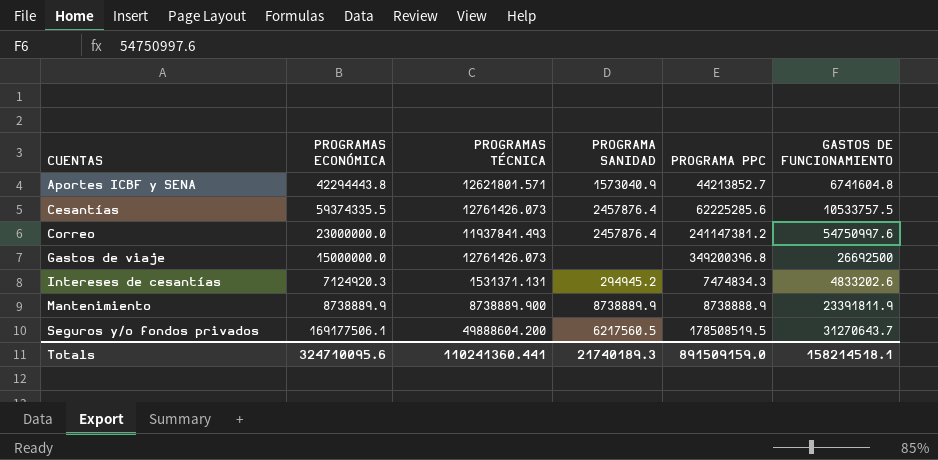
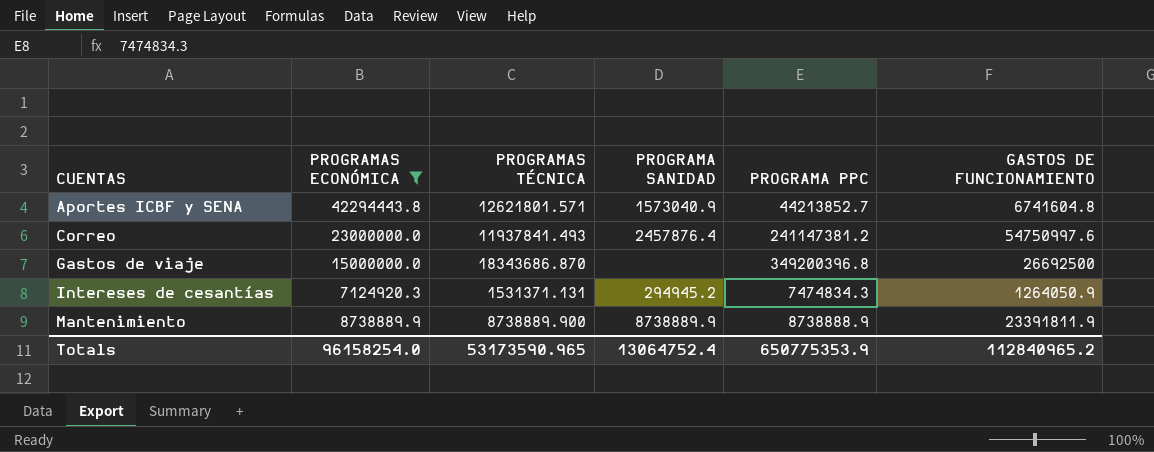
filter: none -> PROGRAMAS ECONÓMICA <= 42294443.8
Gastos de viaje | PROGRAMAS TÉCNICA: 12761426.073 -> 18343686.870
Intereses de cesantías | GASTOS DE FUNCIONAMIENTO: 4833202.6 -> 1264050.9
Totals | PROGRAMAS ECONÓMICA: 324710095.6 -> 96158254.0
Totals | PROGRAMAS TÉCNICA: 110241360.441 -> 53173590.965
Totals | PROGRAMA SANIDAD: 21740189.3 -> 13064752.4
Totals | PROGRAMA PPC: 891509159.0 -> 650775353.9
Totals | GASTOS DE FUNCIONAMIENTO: 158214518.1 -> 112840965.2

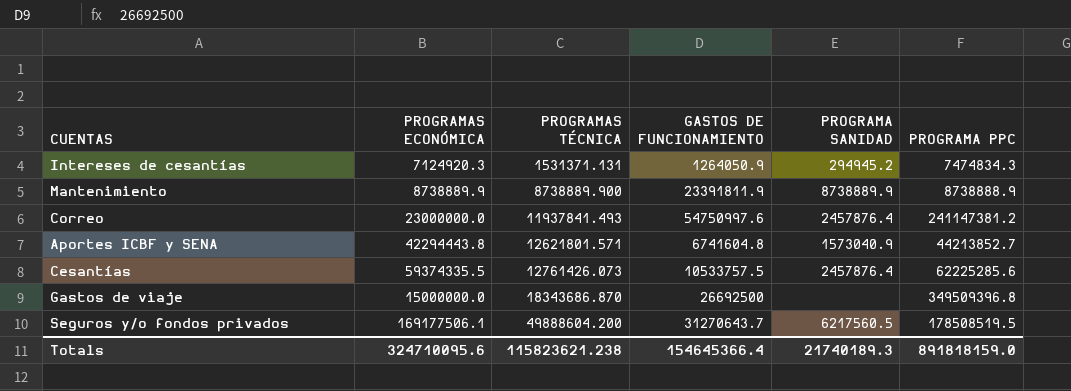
filter: PROGRAMAS ECONÓMICA <= 42294443.8 -> none
row order: CUENTAS ascending -> PROGRAMAS TÉCNICA ascending
column GASTOS DE FUNCIONAMIENTO | position: 6 -> 4
Gastos de viaje | PROGRAMA PPC: 349200396.8 -> 349509396.8
Totals | PROGRAMAS ECONÓMICA: 96158254.0 -> 324710095.6
Totals | PROGRAMAS TÉCNICA: 53173590.965 -> 115823621.238
Totals | GASTOS DE FUNCIONAMIENTO: 112840965.2 -> 154645366.4
Totals | PROGRAMA SANIDAD: 13064752.4 -> 21740189.3
Totals | PROGRAMA PPC: 650775353.9 -> 891818159.0

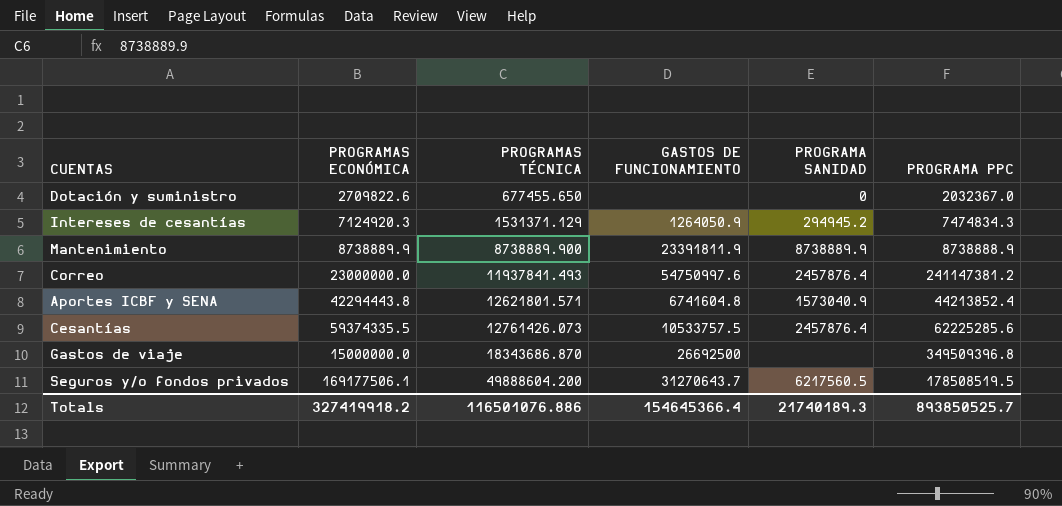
row Dotación y suministro: none -> 2709822.6 | 677455.650 | none | 0 | 2032367.0
Intereses de cesantías | PROGRAMAS TÉCNICA: 1531371.131 -> 1531371.129
Aportes ICBF y SENA | PROGRAMA PPC: 44213852.7 -> 44213852.4
Totals | PROGRAMAS ECONÓMICA: 324710095.6 -> 327419918.2
Totals | PROGRAMAS TÉCNICA: 115823621.238 -> 116501076.886
Totals | PROGRAMA PPC: 891818159.0 -> 893850525.7

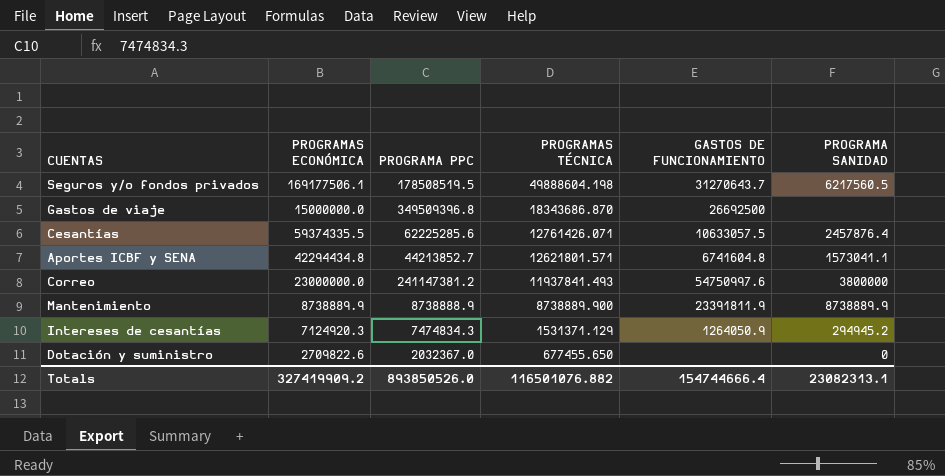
row order: PROGRAMAS TÉCNICA ascending -> PROGRAMAS TÉCNICA descending
column PROGRAMA PPC | position: 6 -> 3
Seguros y/o fondos privados | PROGRAMAS TÉCNICA: 49888604.200 -> 49888604.198
Cesantías | PROGRAMAS TÉCNICA: 12761426.073 -> 12761426.071
Cesantías | GASTOS DE FUNCIONAMIENTO: 10533757.5 -> 10633057.5
Aportes ICBF y SENA | PROGRAMAS ECONÓMICA: 42294443.8 -> 42294434.8
Aportes ICBF y SENA | PROGRAMA PPC: 44213852.4 -> 44213852.7
Aportes ICBF y SENA | PROGRAMA SANIDAD: 1573040.9 -> 1573041.1
Correo | PROGRAMA SANIDAD: 2457876.4 -> 3800000
Totals | PROGRAMAS ECONÓMICA: 327419918.2 -> 327419909.2
Totals | PROGRAMA PPC: 893850525.7 -> 893850526.0
Totals | PROGRAMAS TÉCNICA: 116501076.886 -> 116501076.882
Totals | GASTOS DE FUNCIONAMIENTO: 154645366.4 -> 154744666.4
Totals | PROGRAMA SANIDAD: 21740189.3 -> 23082313.1

